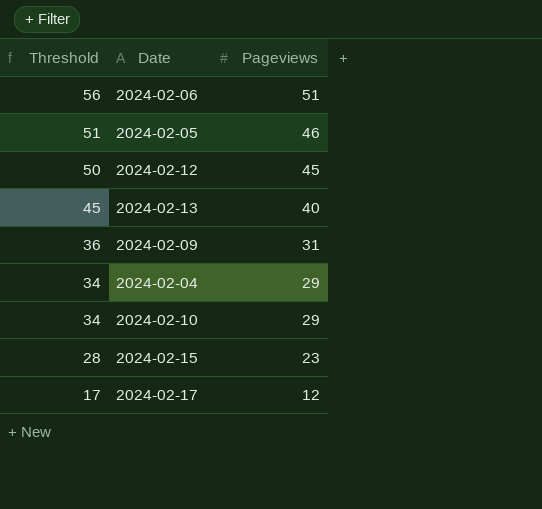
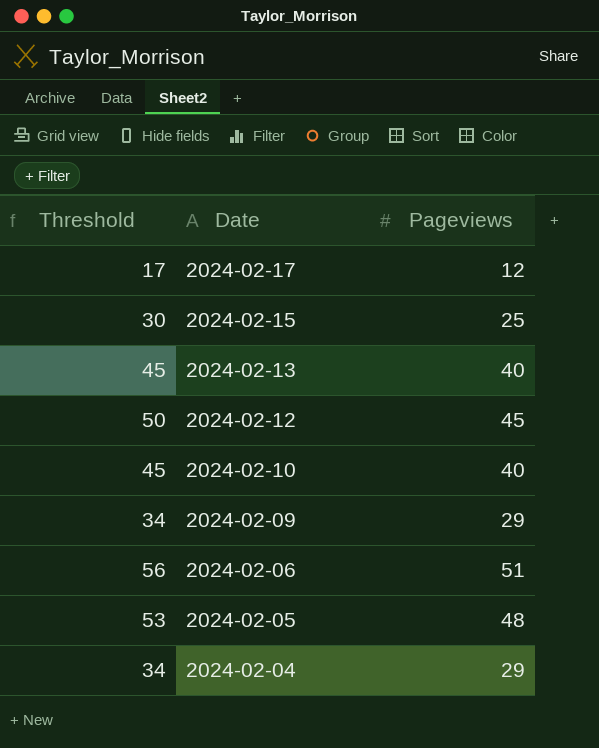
row order: Threshold descending -> Date descending
2024-02-15 | Threshold: 28 -> 30
2024-02-15 | Pageviews: 23 -> 25
2024-02-10 | Threshold: 34 -> 45
2024-02-10 | Pageviews: 29 -> 40
2024-02-09 | Threshold: 36 -> 34
2024-02-09 | Pageviews: 31 -> 29
2024-02-05 | Threshold: 51 -> 53
2024-02-05 | Pageviews: 46 -> 48

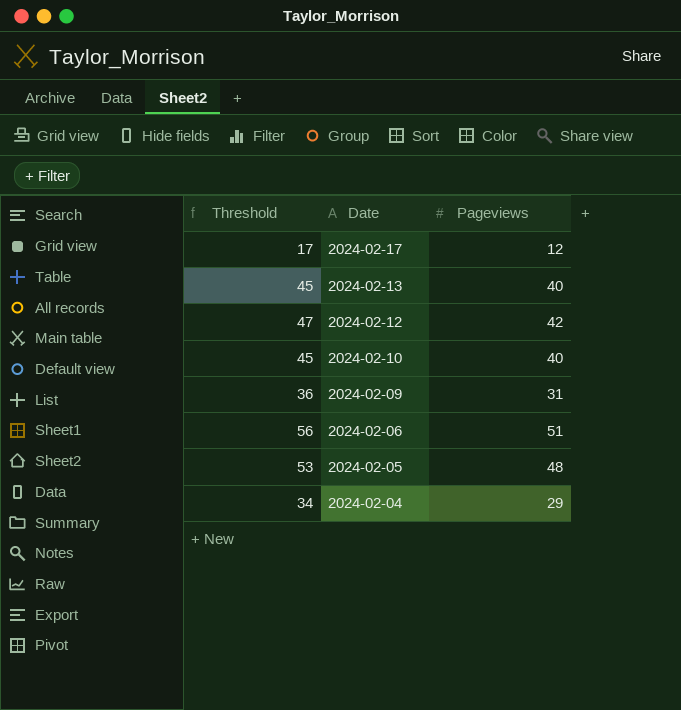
row 2024-02-15: 30 | 25 -> none
2024-02-12 | Threshold: 50 -> 47
2024-02-12 | Pageviews: 45 -> 42
2024-02-09 | Threshold: 34 -> 36
2024-02-09 | Pageviews: 29 -> 31

